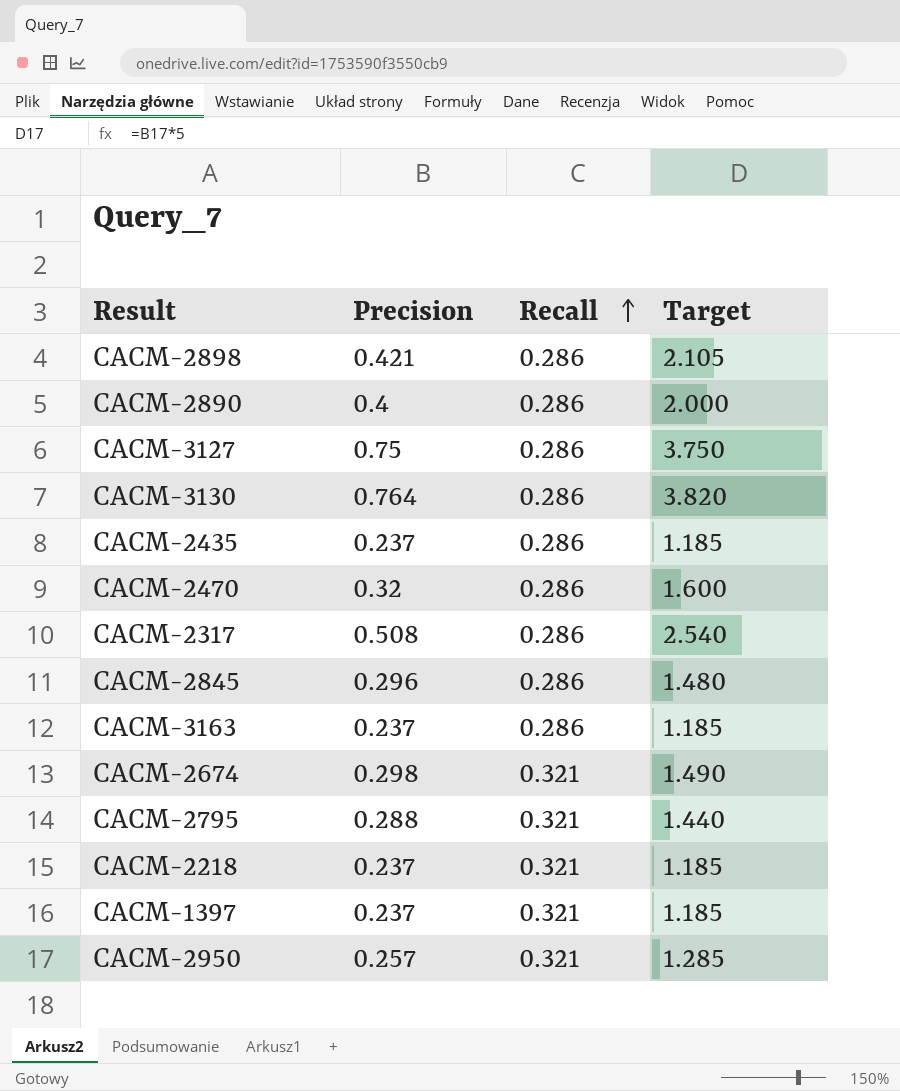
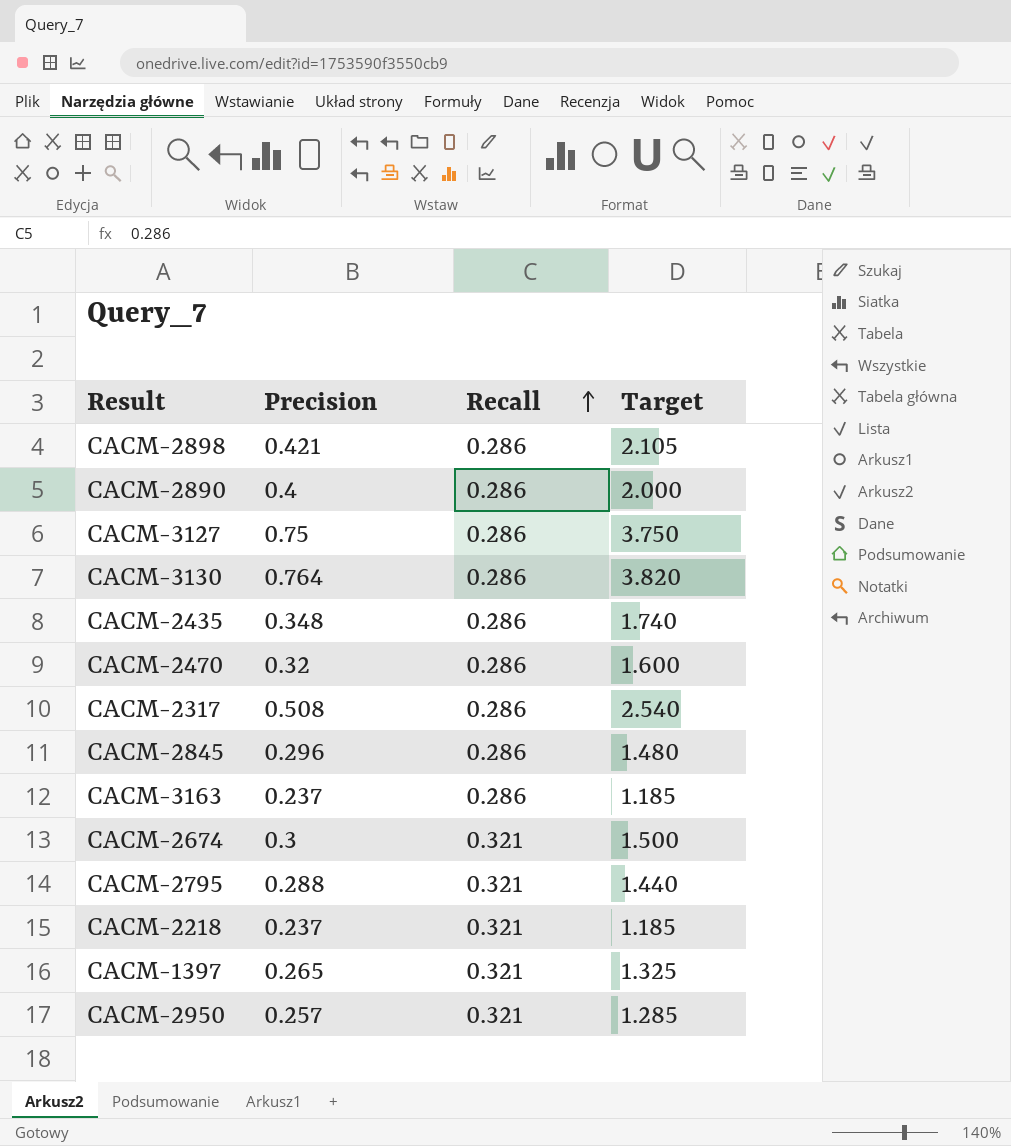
CACM-2435 | Precision: 0.237 -> 0.348
CACM-2435 | Target: 1.185 -> 1.740
CACM-2674 | Precision: 0.298 -> 0.3
CACM-2674 | Target: 1.490 -> 1.500
CACM-1397 | Precision: 0.237 -> 0.265
CACM-1397 | Target: 1.185 -> 1.325

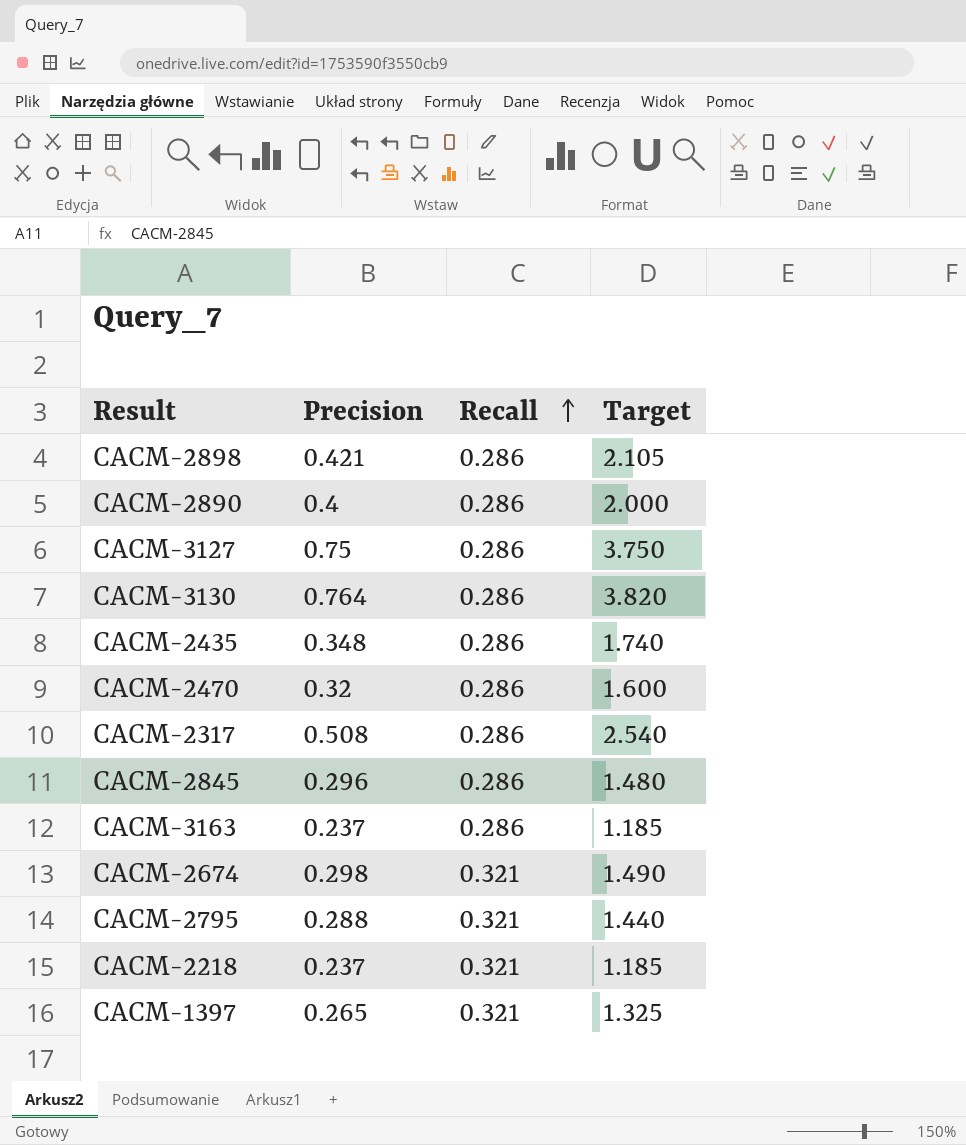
row CACM-2950: 0.257 | 0.321 | 1.285 -> none
CACM-2674 | Precision: 0.3 -> 0.298
CACM-2674 | Target: 1.500 -> 1.490

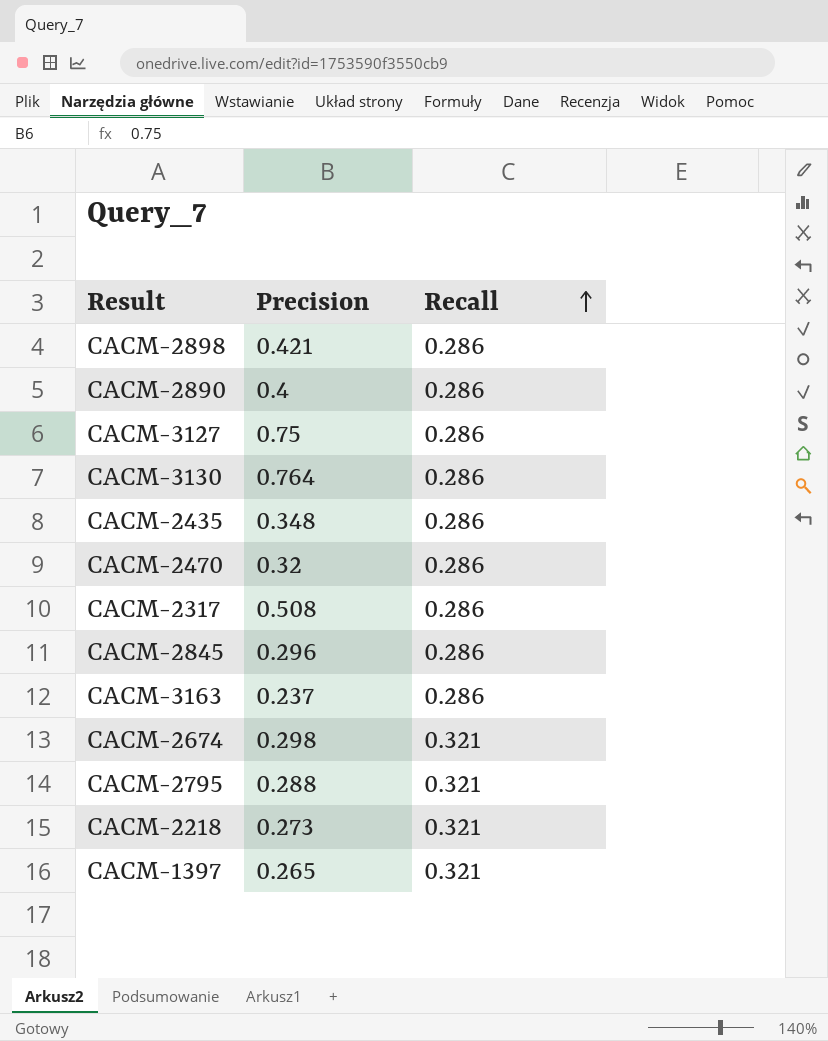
column Target | formula: [Precision] * 5 -> none
CACM-2218 | Precision: 0.237 -> 0.273

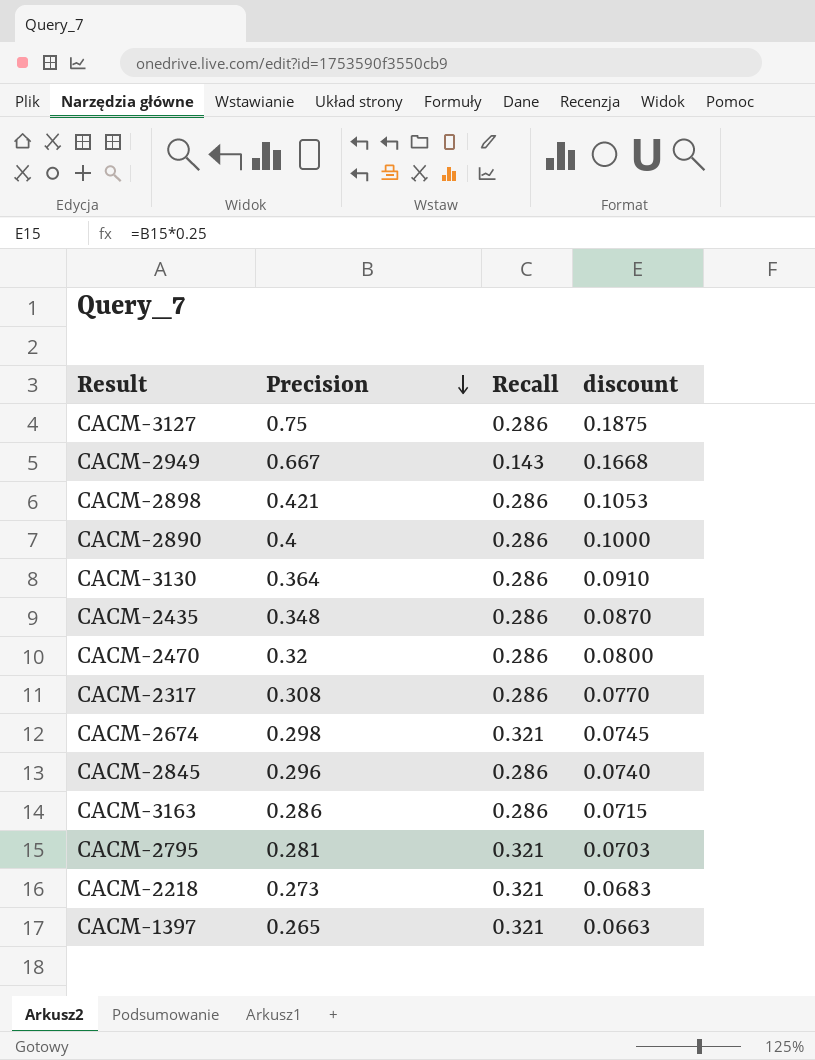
row order: Recall ascending -> Precision descending
column discount | formula: none -> [Precision] * 0.25
row CACM-2949: none -> 0.667 | 0.143 | 0.1668
CACM-3130 | Precision: 0.764 -> 0.364
CACM-2317 | Precision: 0.508 -> 0.308
CACM-3163 | Precision: 0.237 -> 0.286
CACM-2795 | Precision: 0.288 -> 0.281

